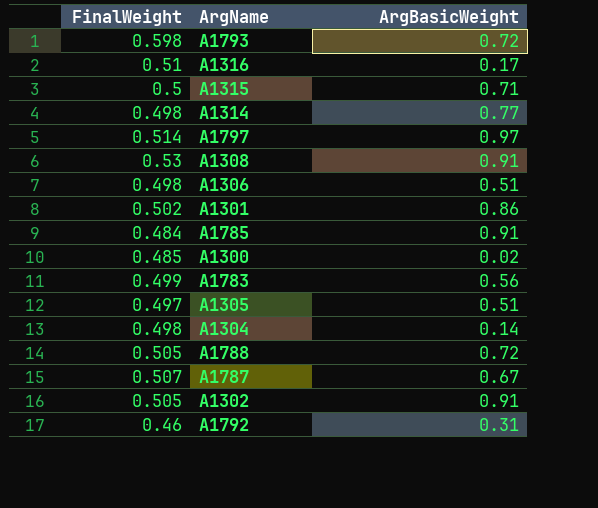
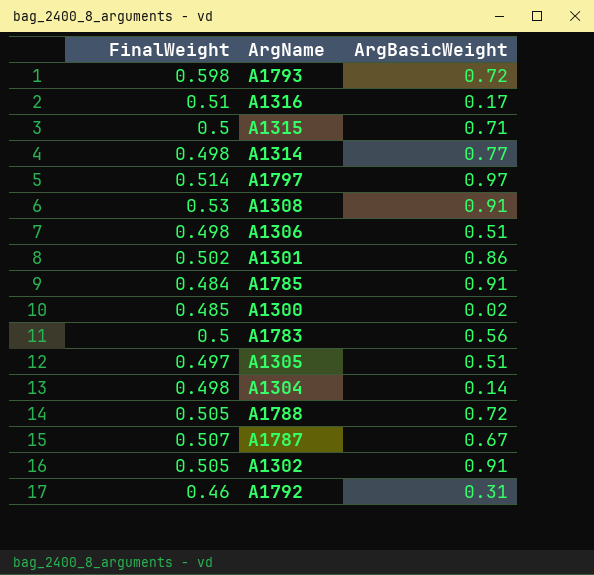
A1783 | FinalWeight: 0.499 -> 0.5

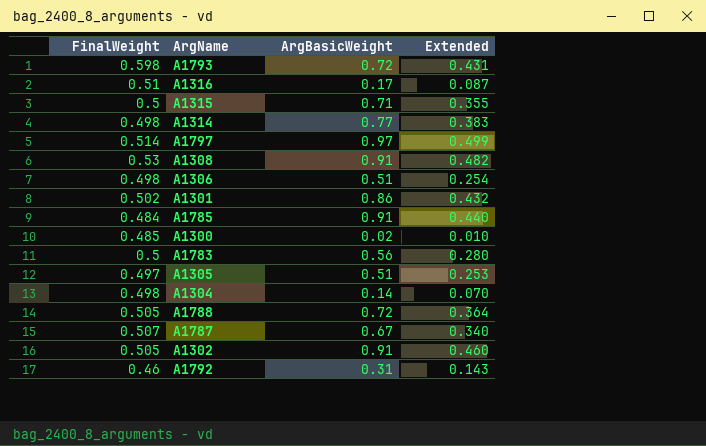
column Extended | formula: none -> [FinalWeight] * [ArgBasicWeight]

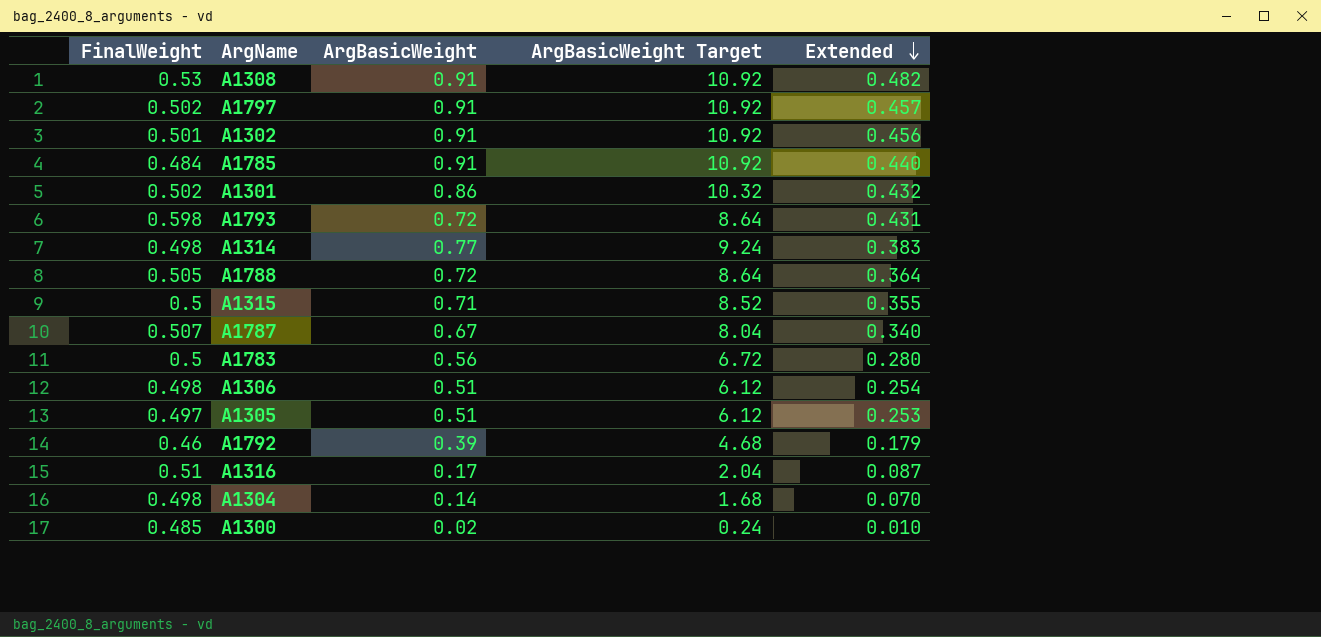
row order: none -> Extended descending
column ArgBasicWeight Target | formula: none -> [ArgBasicWeight] * 12
A1797 | FinalWeight: 0.514 -> 0.502
A1797 | ArgBasicWeight: 0.97 -> 0.91
A1797 | Extended: 0.499 -> 0.457
A1302 | FinalWeight: 0.505 -> 0.501
A1302 | Extended: 0.460 -> 0.456
A1792 | ArgBasicWeight: 0.31 -> 0.39
A1792 | Extended: 0.143 -> 0.179

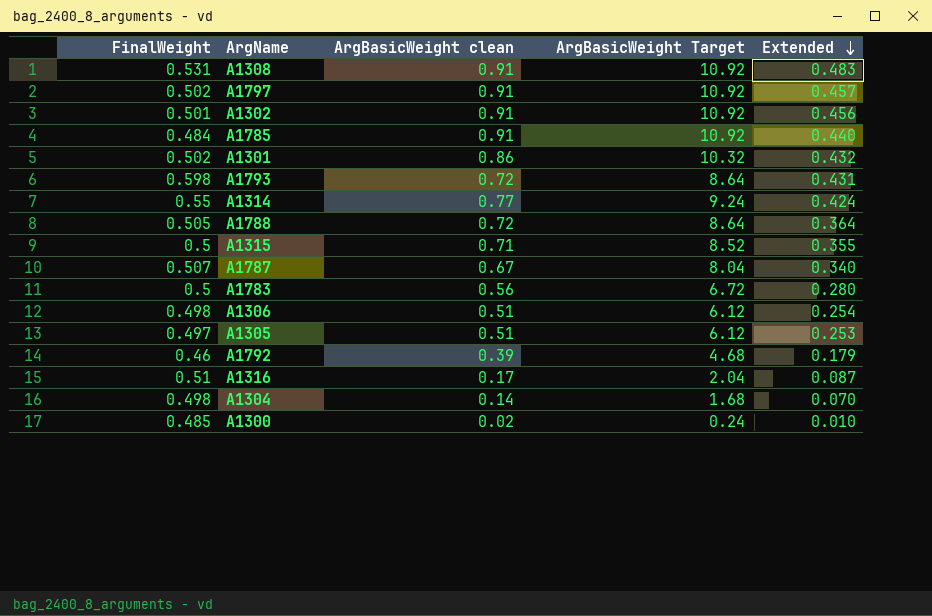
column name: ArgBasicWeight -> ArgBasicWeight clean
A1308 | FinalWeight: 0.53 -> 0.531
A1308 | Extended: 0.482 -> 0.483
A1314 | FinalWeight: 0.498 -> 0.55
A1314 | Extended: 0.383 -> 0.424

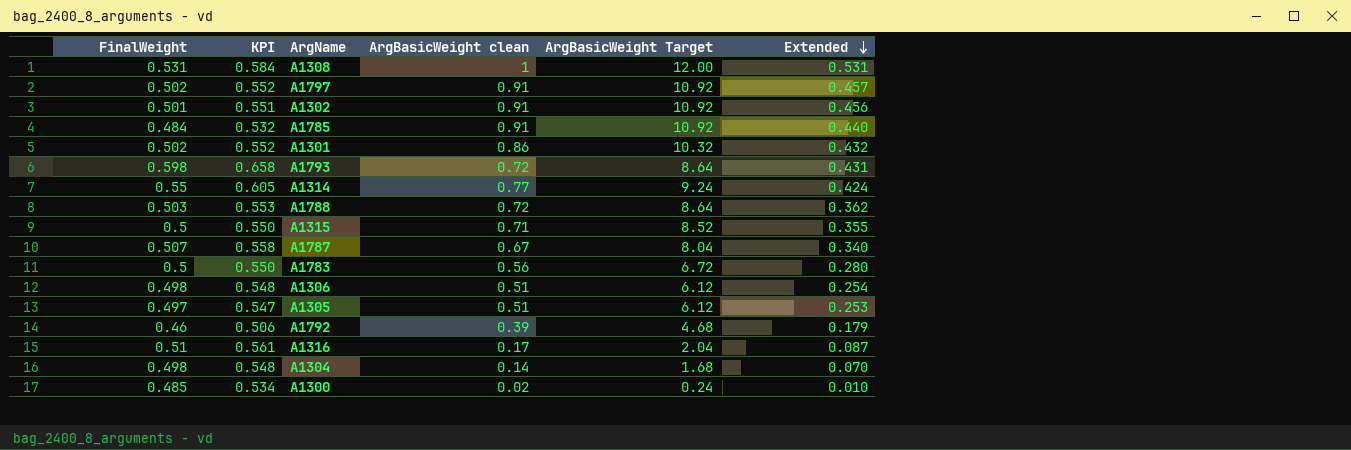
column KPI | formula: none -> [FinalWeight] * 1.1
A1308 | ArgBasicWeight clean: 0.91 -> 1
A1308 | ArgBasicWeight Target: 10.92 -> 12.00
A1308 | Extended: 0.483 -> 0.531
A1788 | FinalWeight: 0.505 -> 0.503
A1788 | Extended: 0.364 -> 0.362

